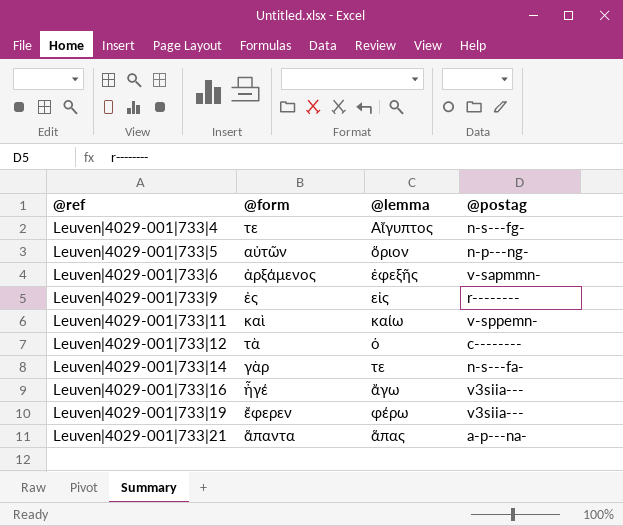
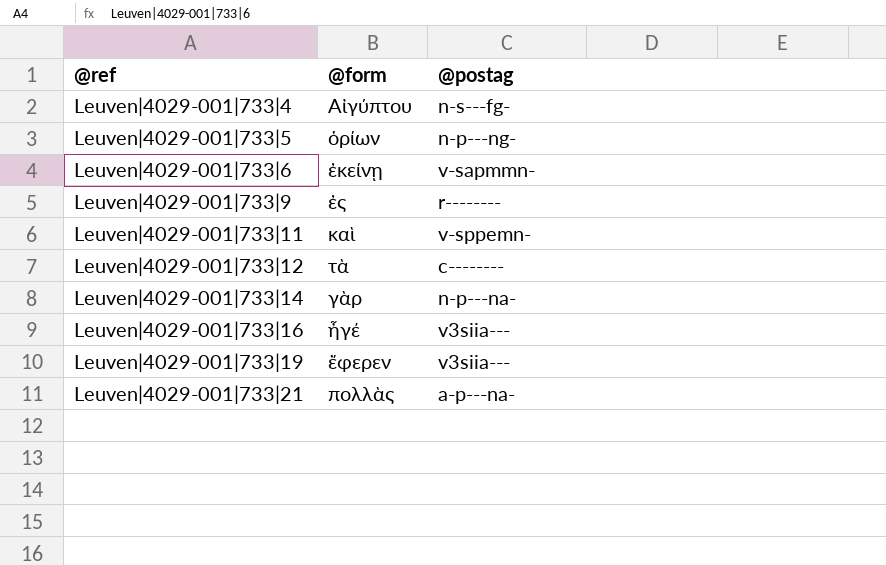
column @lemma | position: 3 -> none
Leuven|4029-001|733|4 | @form: τε -> Αἰγύπτου
Leuven|4029-001|733|5 | @form: αὐτῶν -> ὁρίων
Leuven|4029-001|733|6 | @form: ἀρξάμενος -> ἐκείνῃ
Leuven|4029-001|733|14 | @postag: n-s---fa- -> n-p---na-
Leuven|4029-001|733|21 | @form: ἅπαντα -> πολλὰς

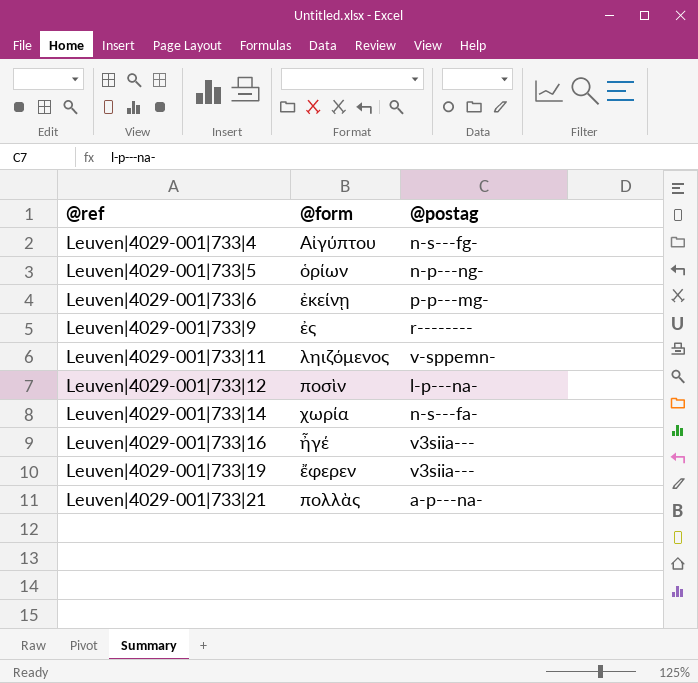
Leuven|4029-001|733|6 | @postag: v-sapmmn- -> p-p---mg-
Leuven|4029-001|733|11 | @form: καὶ -> ληιζόμενος
Leuven|4029-001|733|12 | @form: τὰ -> ποσὶν
Leuven|4029-001|733|12 | @postag: c-------- -> l-p---na-
Leuven|4029-001|733|14 | @form: γὰρ -> χωρία
Leuven|4029-001|733|14 | @postag: n-p---na- -> n-s---fa-

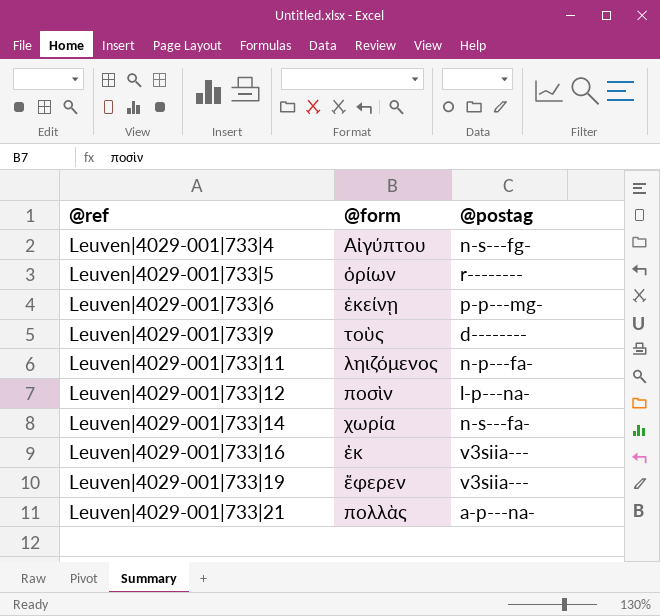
Leuven|4029-001|733|5 | @postag: n-p---ng- -> r--------
Leuven|4029-001|733|9 | @form: ἐς -> τοὺς
Leuven|4029-001|733|9 | @postag: r-------- -> d--------
Leuven|4029-001|733|11 | @postag: v-sppemn- -> n-p---fa-
Leuven|4029-001|733|16 | @form: ἦγέ -> ἐκ

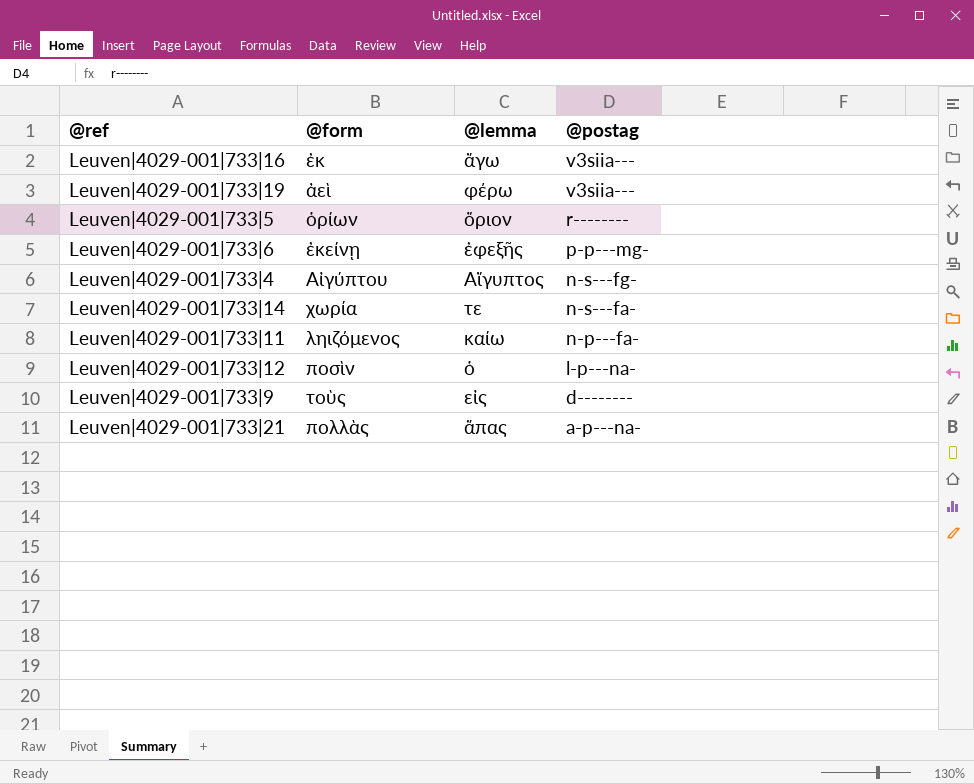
row order: @ref ascending -> @postag descending
column @lemma | position: none -> 3
Leuven|4029-001|733|19 | @form: ἔφερεν -> ἀεὶ

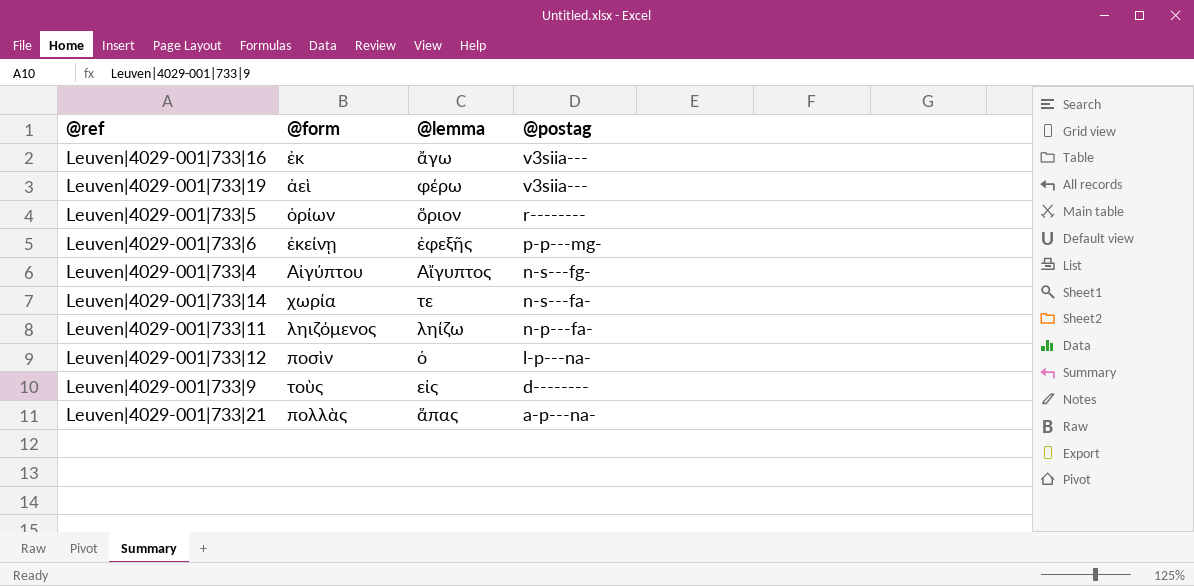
Leuven|4029-001|733|11 | @lemma: καίω -> ληίζω

